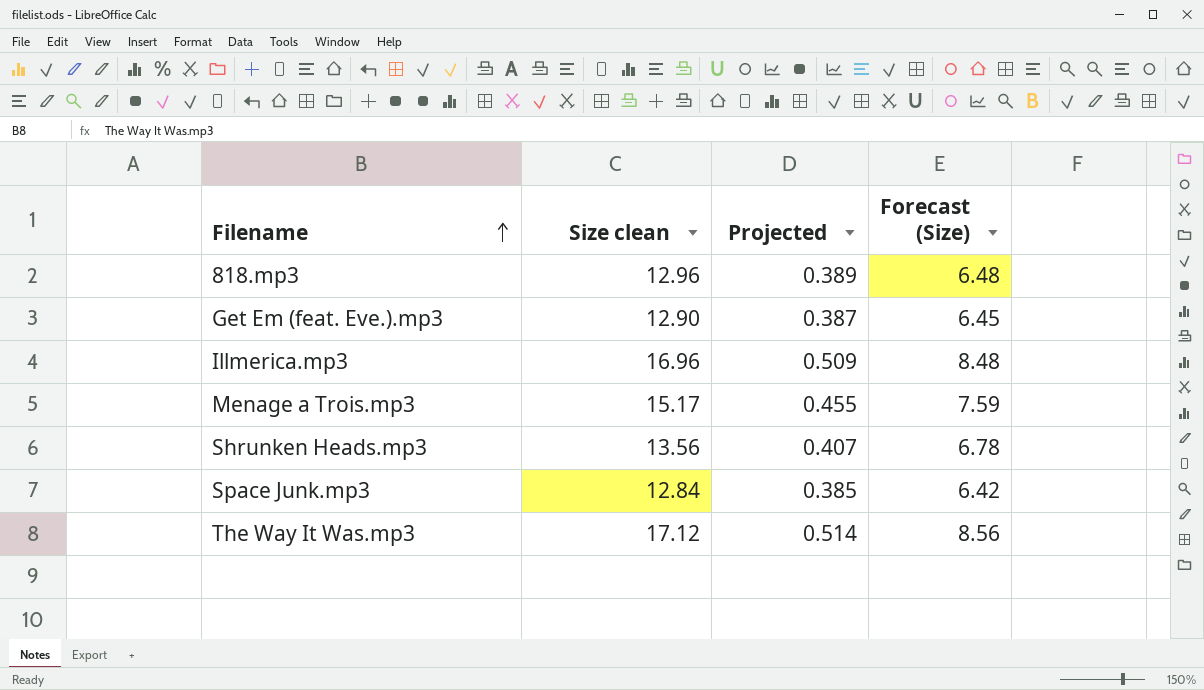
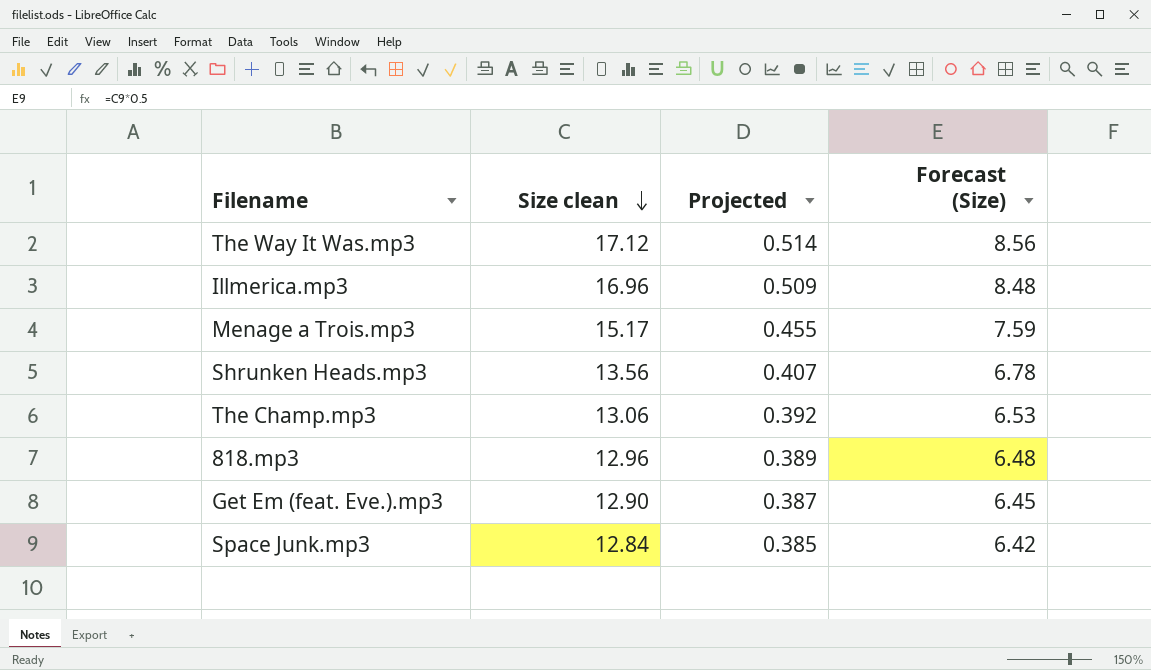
row order: Filename ascending -> Size clean descending
row The Champ.mp3: none -> 13.06 | 0.392 | 6.53

